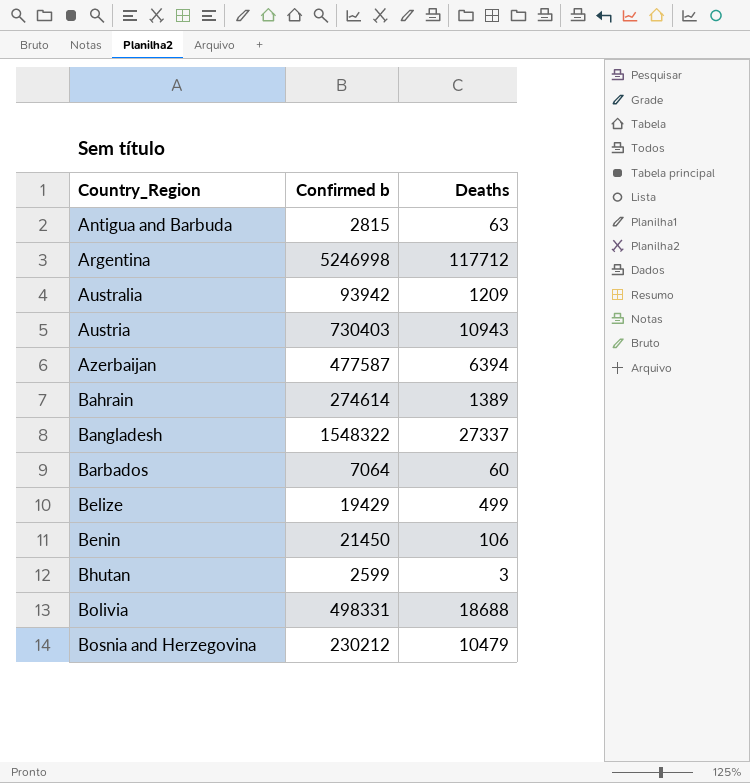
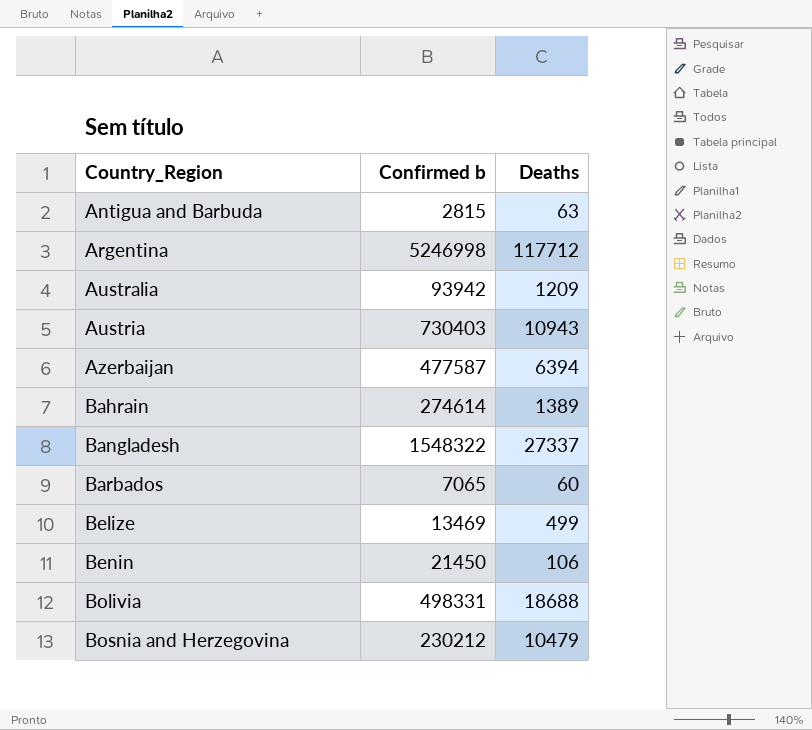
row Bhutan: 2599 | 3 -> none
Barbados | Confirmed b: 7064 -> 7065
Belize | Confirmed b: 19429 -> 13469

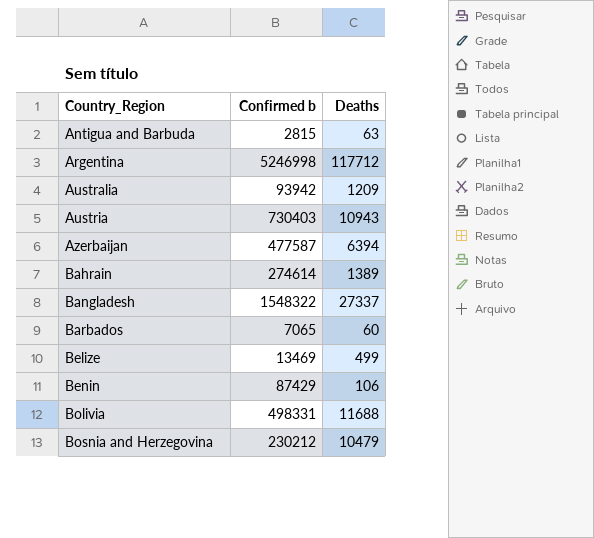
Benin | Confirmed b: 21450 -> 87429
Bolivia | Deaths: 18688 -> 11688

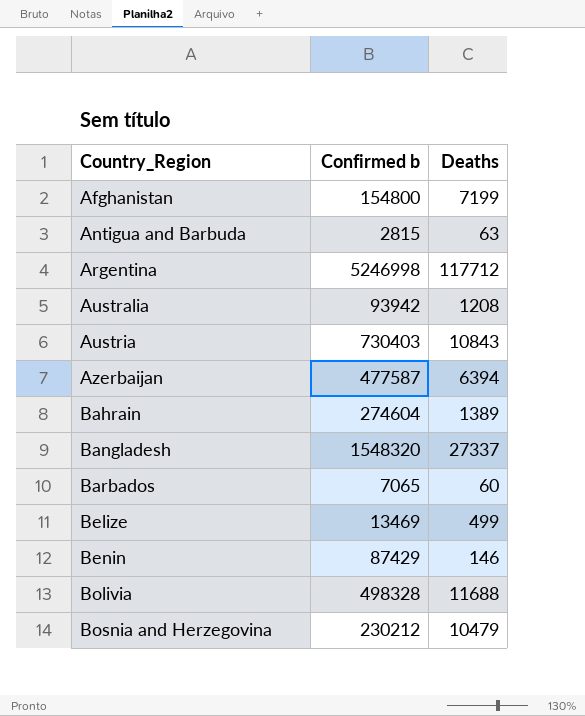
row Afghanistan: none -> 154800 | 7199
Australia | Deaths: 1209 -> 1208
Austria | Deaths: 10943 -> 10843
Bahrain | Confirmed b: 274614 -> 274604
Bangladesh | Confirmed b: 1548322 -> 1548320
Benin | Deaths: 106 -> 146
Bolivia | Confirmed b: 498331 -> 498328

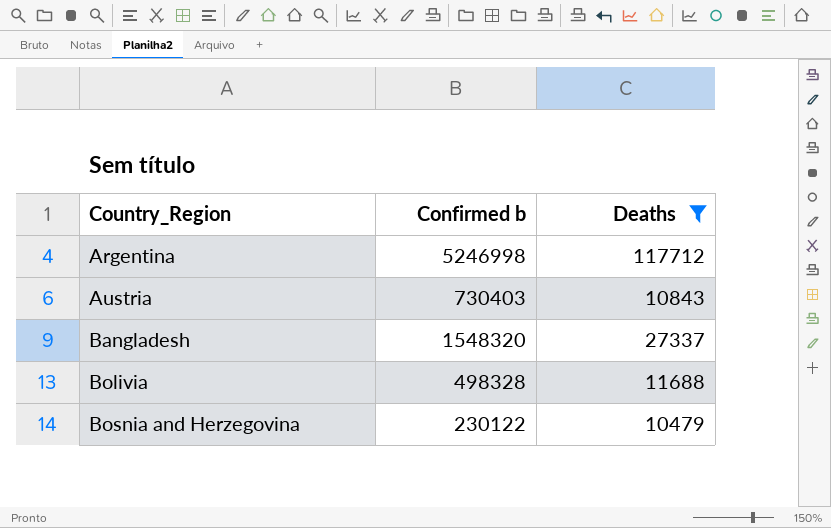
filter: none -> Deaths >= 10479
Bosnia and Herzegovina | Confirmed b: 230212 -> 230122

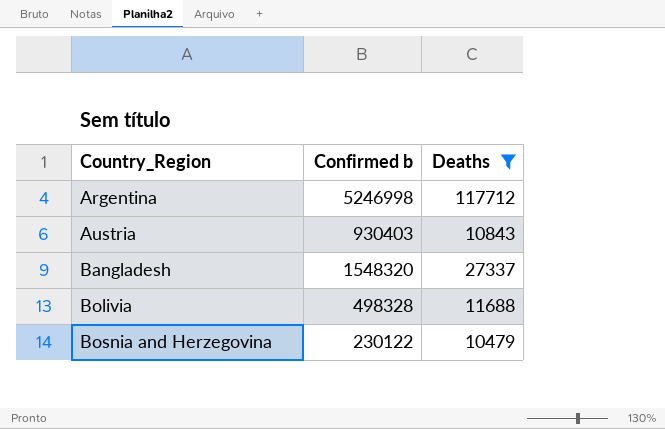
Austria | Confirmed b: 730403 -> 930403

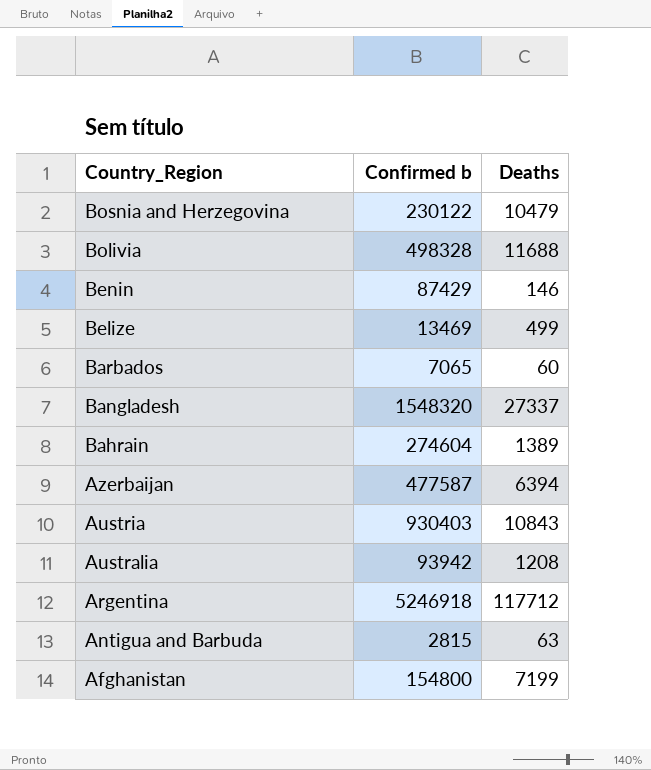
filter: Deaths >= 10479 -> none
row order: Country_Region ascending -> Country_Region descending
Argentina | Confirmed b: 5246998 -> 5246918

